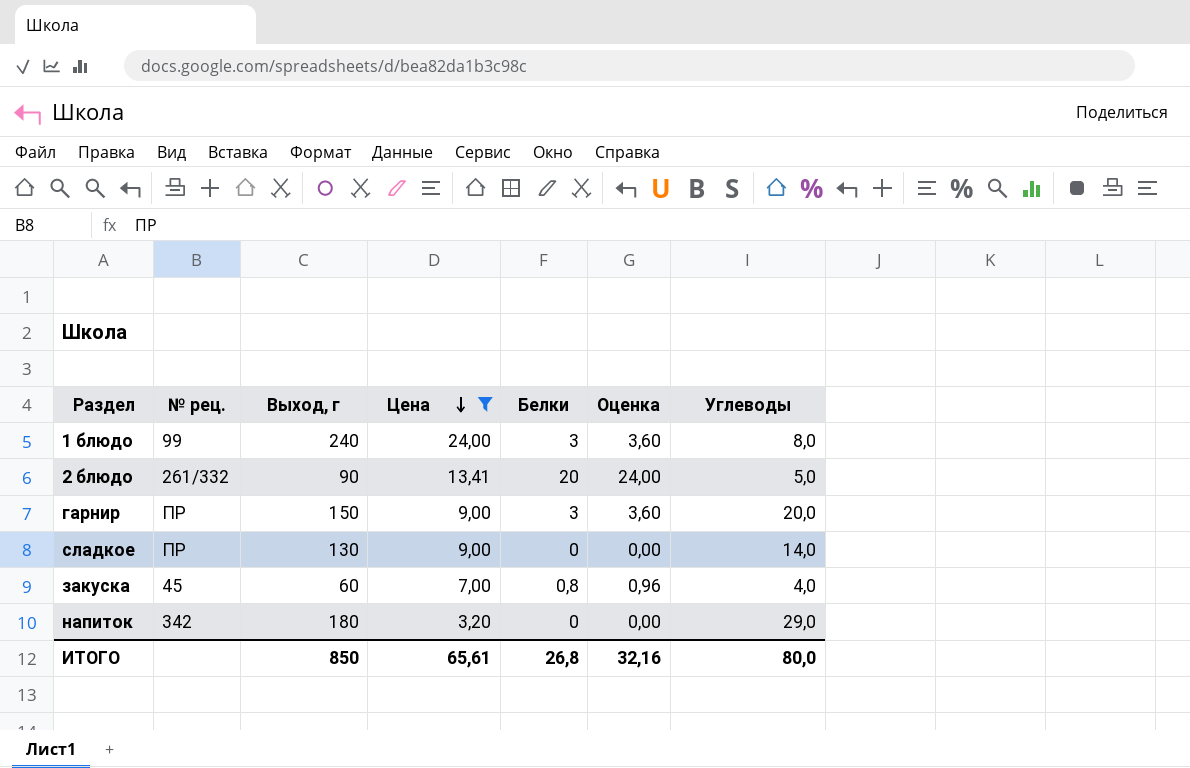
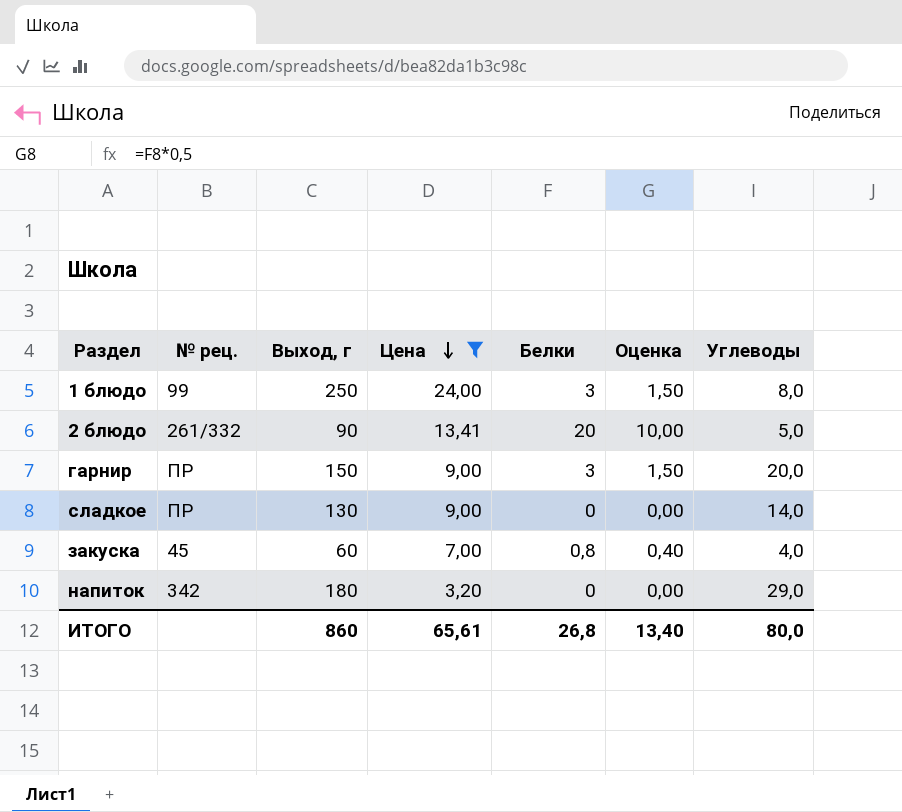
column Оценка | formula: [Белки] * 1,2 -> [Белки] * 0,5
1 блюдо | Выход, г: 240 -> 250
ИТОГО | Выход, г: 850 -> 860
ИТОГО | Оценка: 32,16 -> 13,40

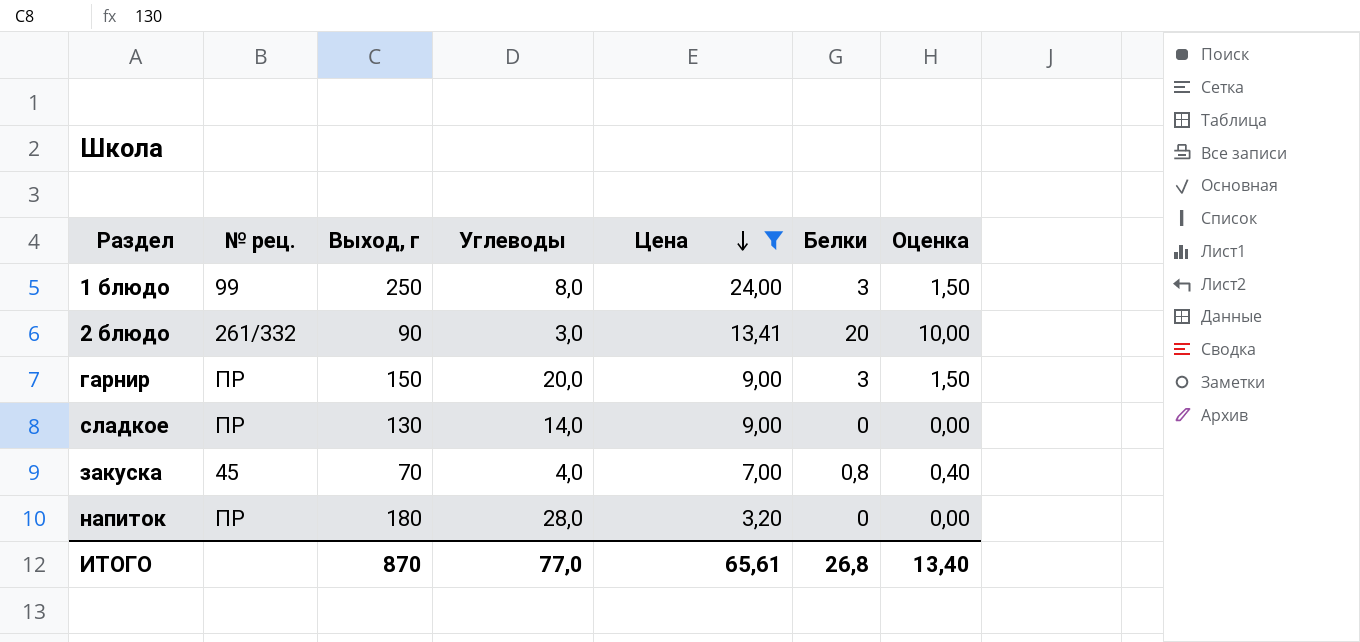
column Углеводы | position: 7 -> 4
2 блюдо | Углеводы: 5,0 -> 3,0
закуска | Выход, г: 60 -> 70
напиток | № рец.: 342 -> ПР
напиток | Углеводы: 29,0 -> 28,0
ИТОГО | Выход, г: 860 -> 870
ИТОГО | Углеводы: 80,0 -> 77,0

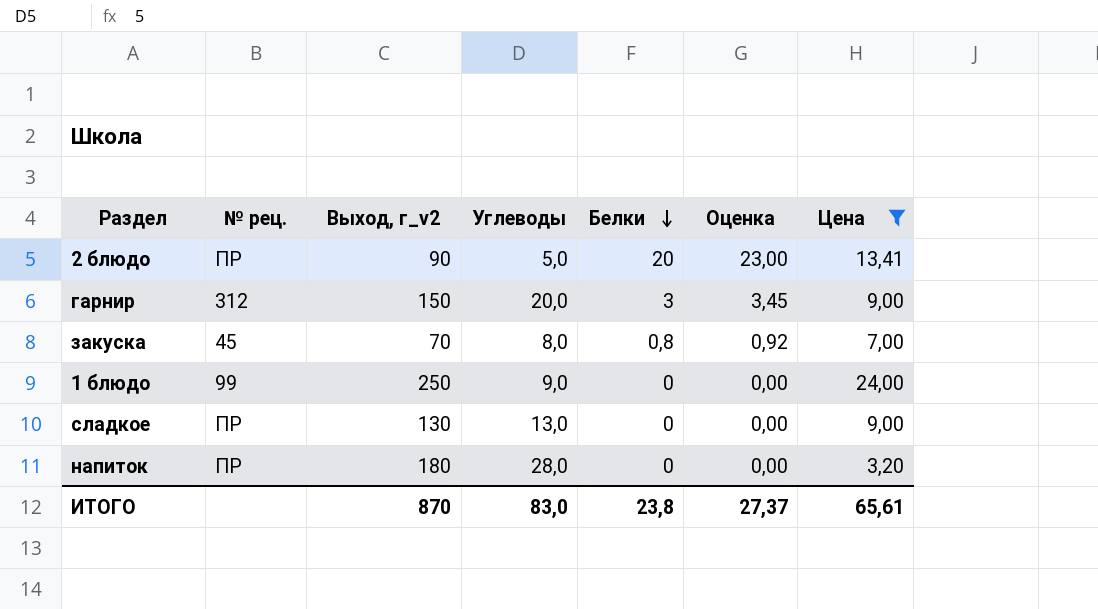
row order: Цена descending -> Белки descending
column name: Выход, г -> Выход, г_v2
column Оценка | formula: [Белки] * 0,5 -> [Белки] * 1,15
column Цена | position: 5 -> 7
2 блюдо | № рец.: 261/332 -> ПР
2 блюдо | Углеводы: 3,0 -> 5,0
гарнир | № рец.: ПР -> 312
закуска | Углеводы: 4,0 -> 8,0
1 блюдо | Углеводы: 8,0 -> 9,0
1 блюдо | Белки: 3 -> 0
сладкое | Углеводы: 14,0 -> 13,0
ИТОГО | Углеводы: 77,0 -> 83,0
ИТОГО | Белки: 26,8 -> 23,8
ИТОГО | Оценка: 13,40 -> 27,37

